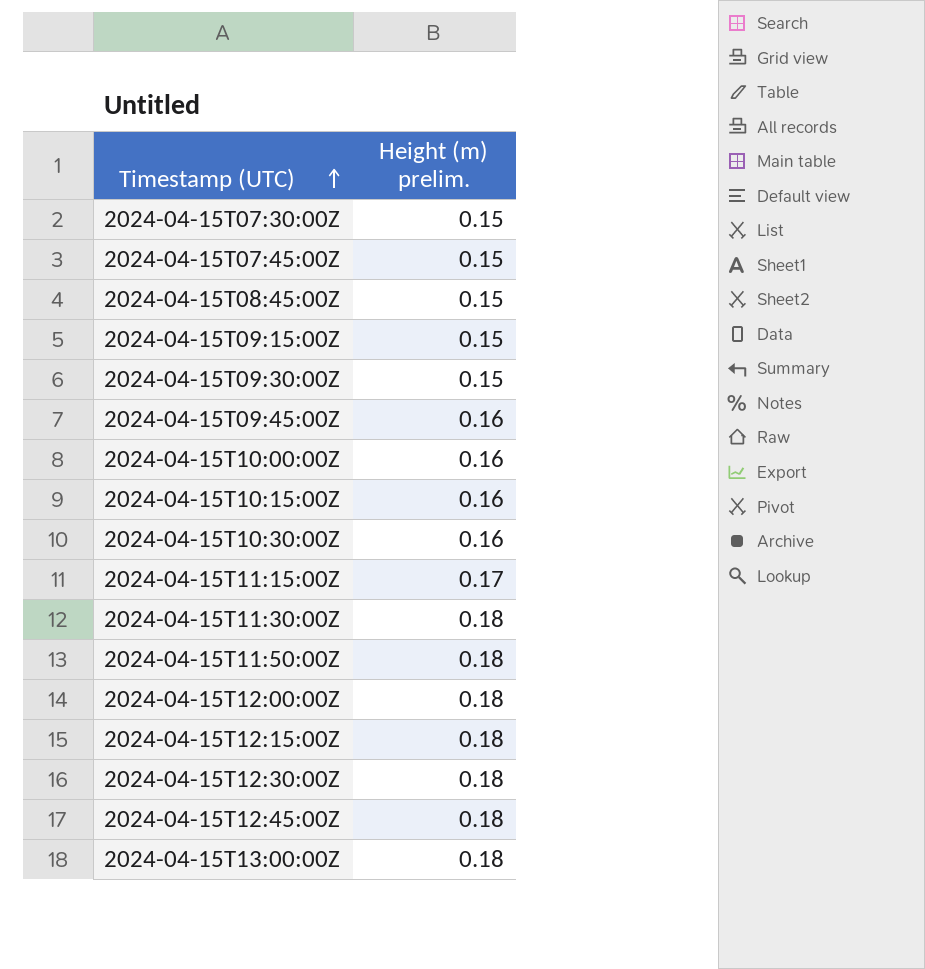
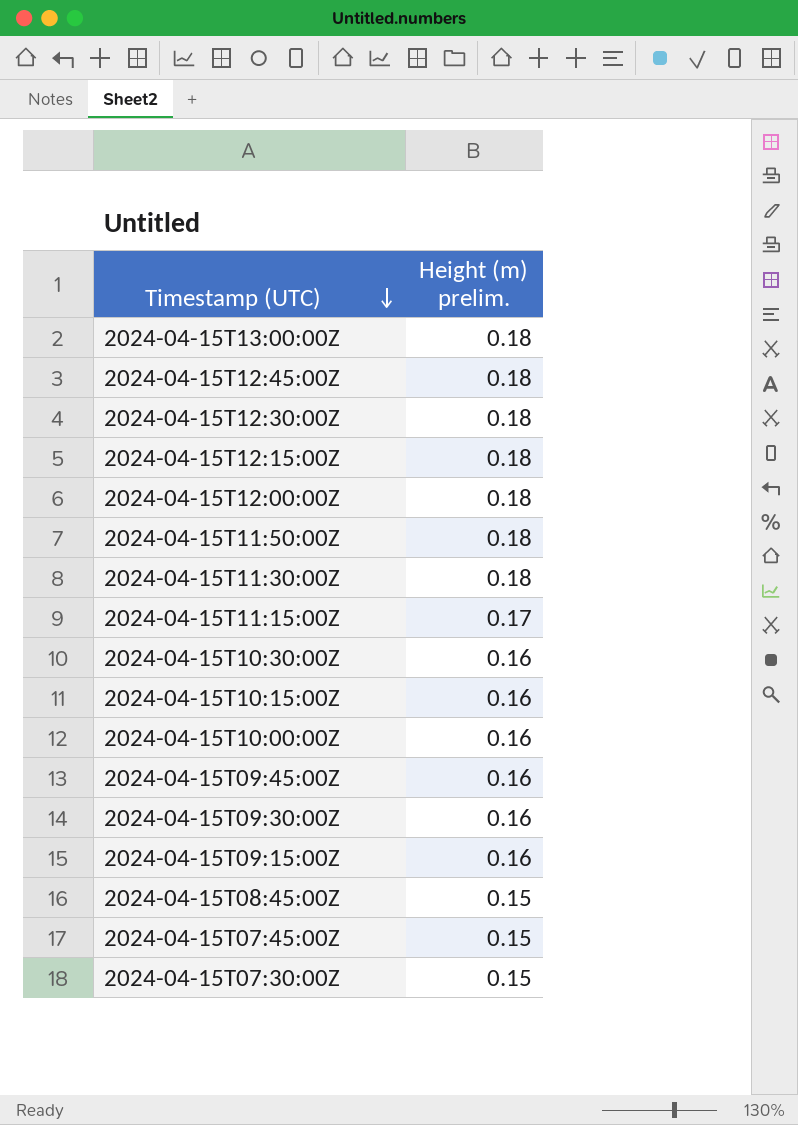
row order: Timestamp (UTC) ascending -> Timestamp (UTC) descending
2024-04-15T09:30:00Z | Height (m) prelim.: 0.15 -> 0.16
2024-04-15T09:15:00Z | Height (m) prelim.: 0.15 -> 0.16

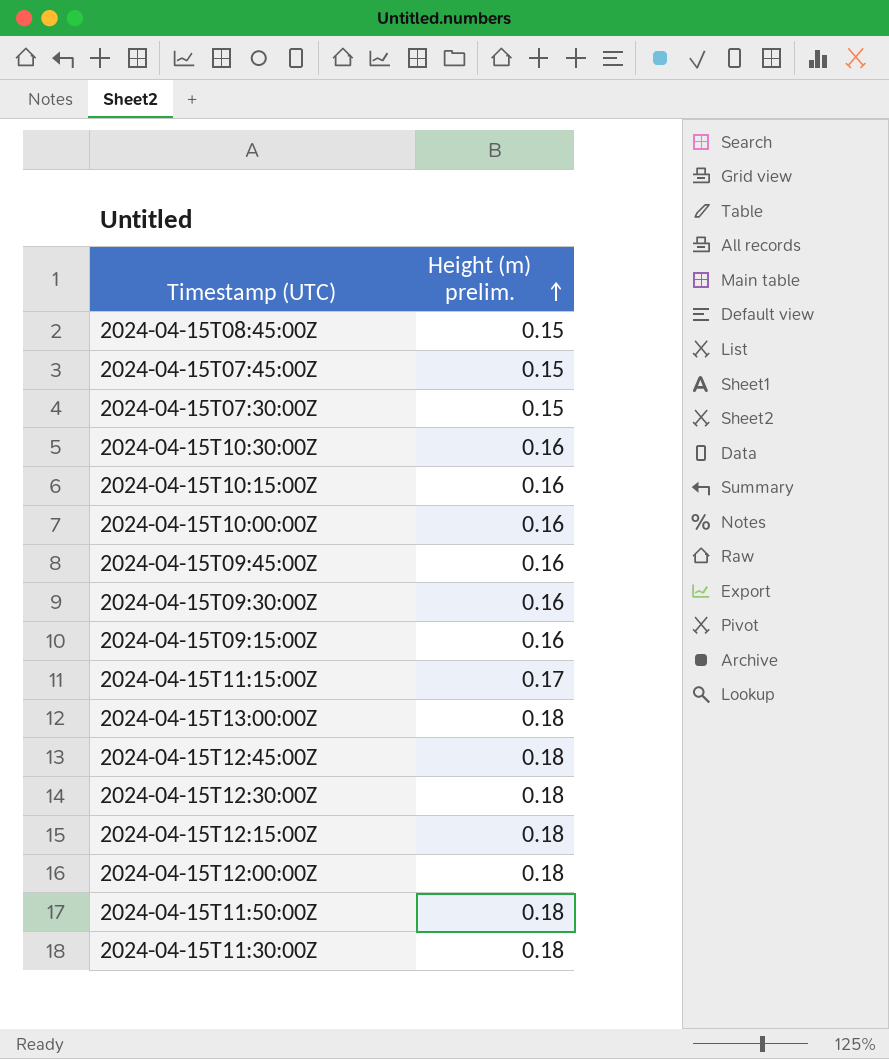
row order: Timestamp (UTC) descending -> Height (m) prelim. ascending

